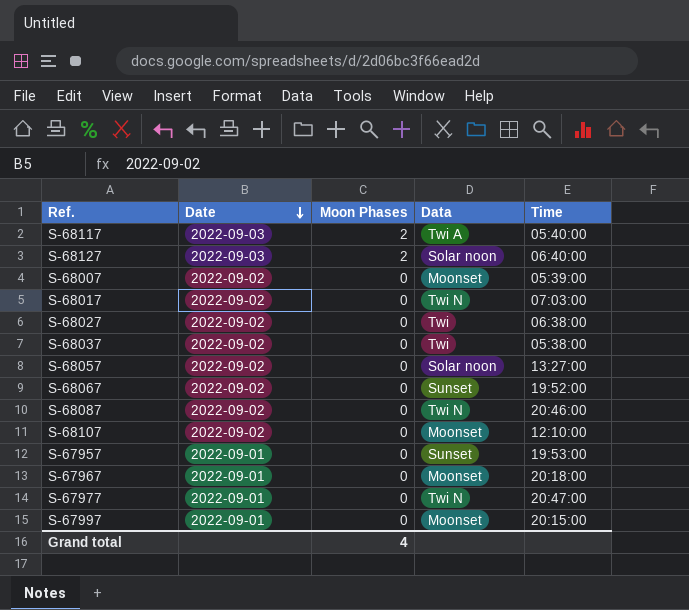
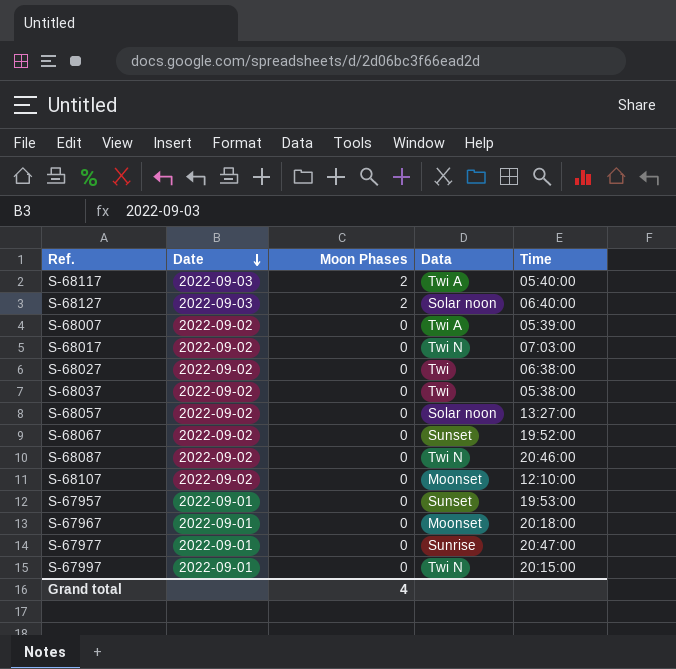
S-68007 | Data: Moonset -> Twi A
S-67977 | Data: Twi N -> Sunrise
S-67997 | Data: Moonset -> Twi N

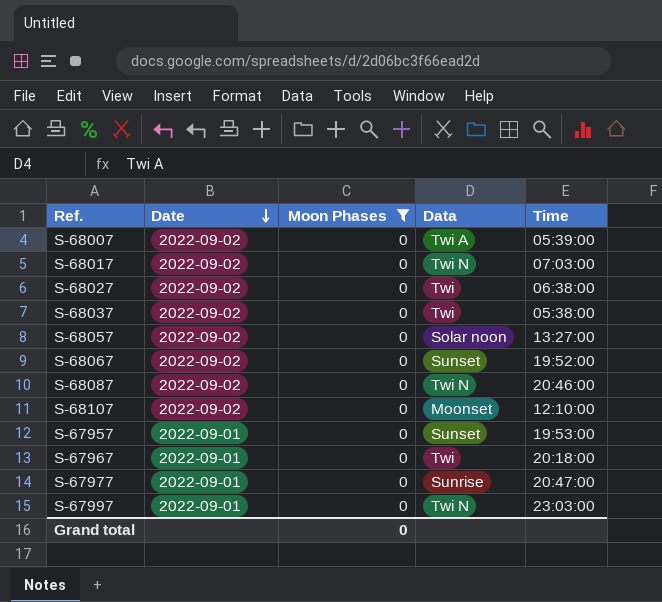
filter: none -> Moon Phases = 0
S-67967 | Data: Moonset -> Twi
S-67997 | Time: 20:15:00 -> 23:03:00
Grand total | Moon Phases: 4 -> 0

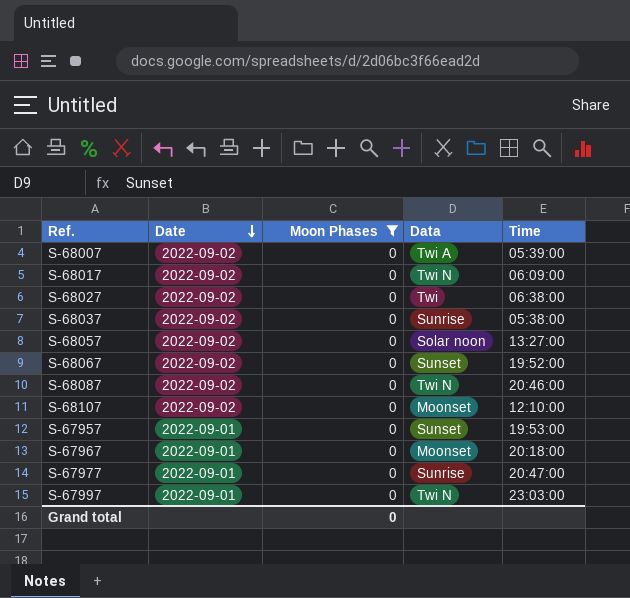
S-68017 | Time: 07:03:00 -> 06:09:00
S-68037 | Data: Twi -> Sunrise
S-67967 | Data: Twi -> Moonset

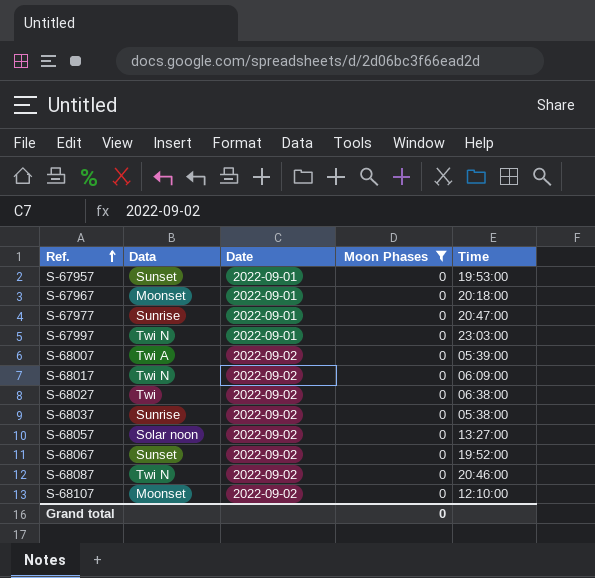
row order: Date descending -> Ref. ascending
column Data | position: 4 -> 2

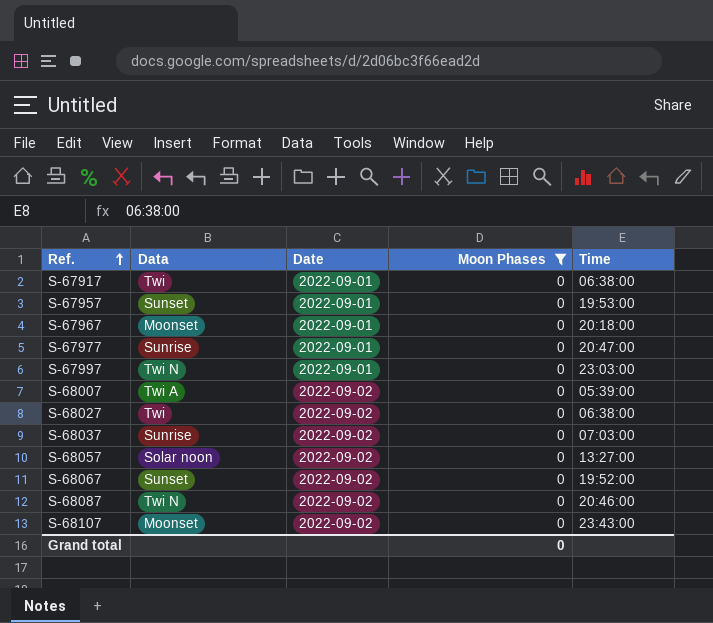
row S-68017: Twi N | 2022-09-02 | 0 | 06:09:00 -> none
row S-67917: none -> Twi | 2022-09-01 | 0 | 06:38:00
S-68037 | Time: 05:38:00 -> 07:03:00
S-68107 | Time: 12:10:00 -> 23:43:00

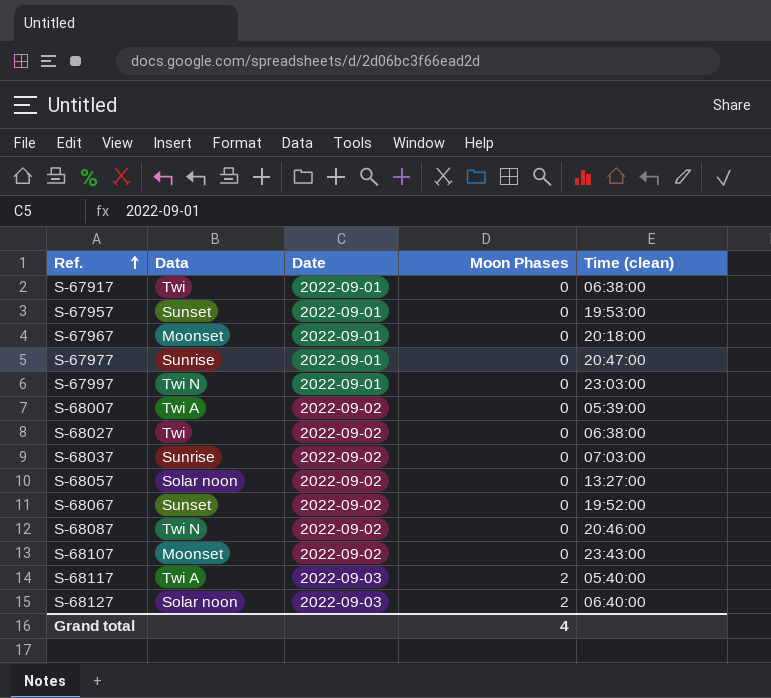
filter: Moon Phases = 0 -> none
column name: Time -> Time (clean)
Grand total | Moon Phases: 0 -> 4

